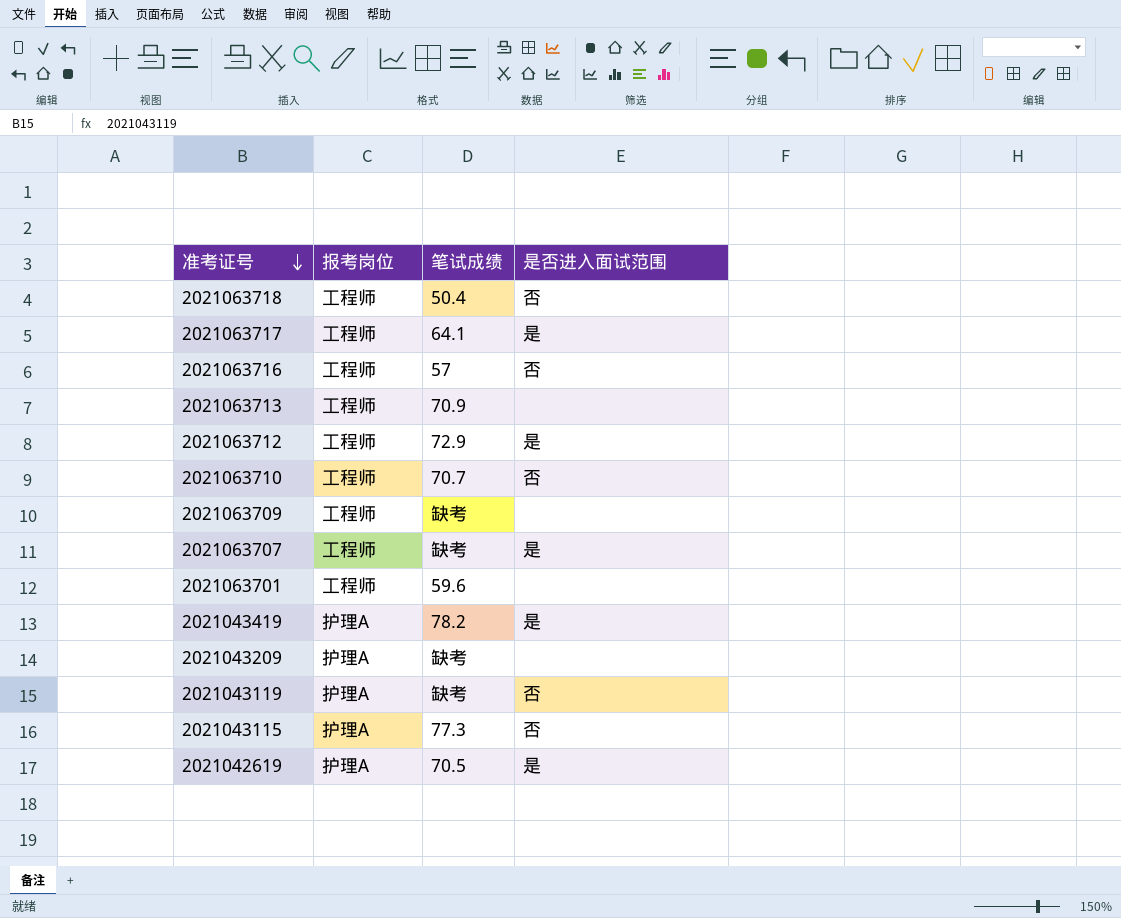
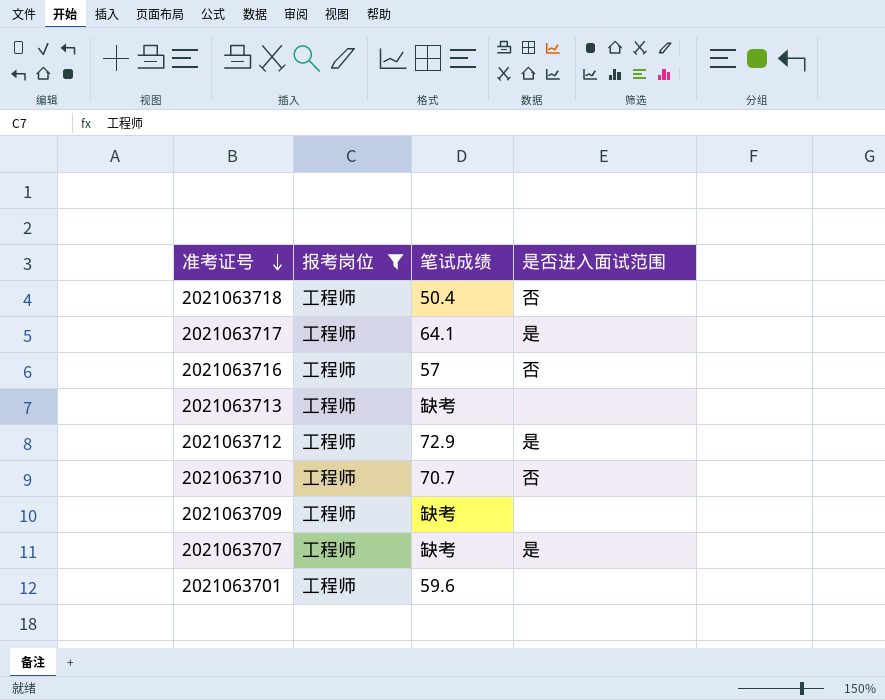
filter: none -> 报考岗位 = 工程师
2021063713 | 笔试成绩: 70.9 -> 缺考

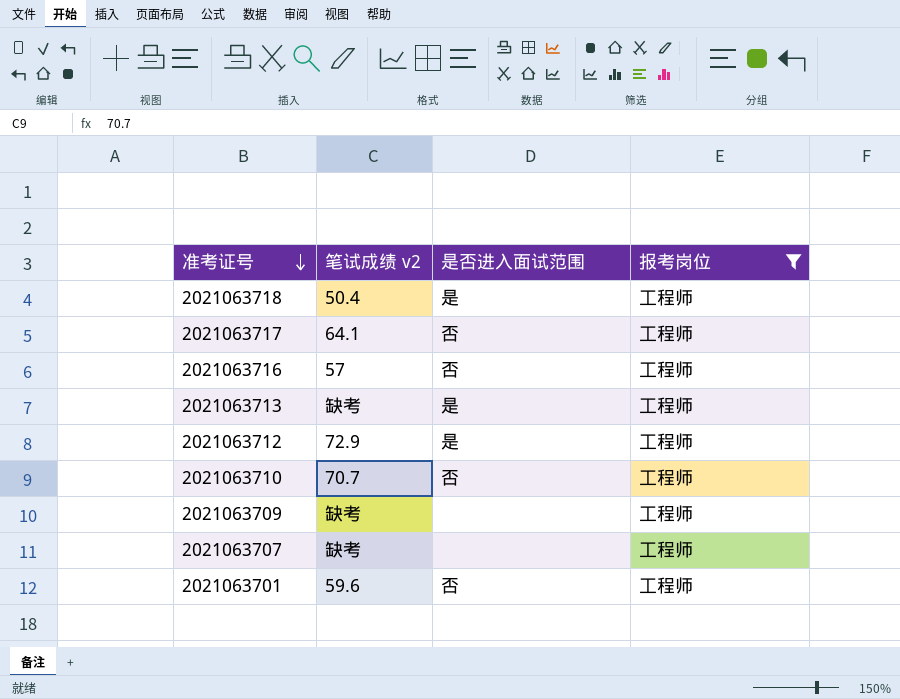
column name: 笔试成绩 -> 笔试成绩 v2
column 报考岗位 | position: 2 -> 4
2021063718 | 是否进入面试范围: 否 -> 是
2021063717 | 是否进入面试范围: 是 -> 否
2021063713 | 是否进入面试范围: none -> 是
2021063707 | 是否进入面试范围: 是 -> none
2021063701 | 是否进入面试范围: none -> 否

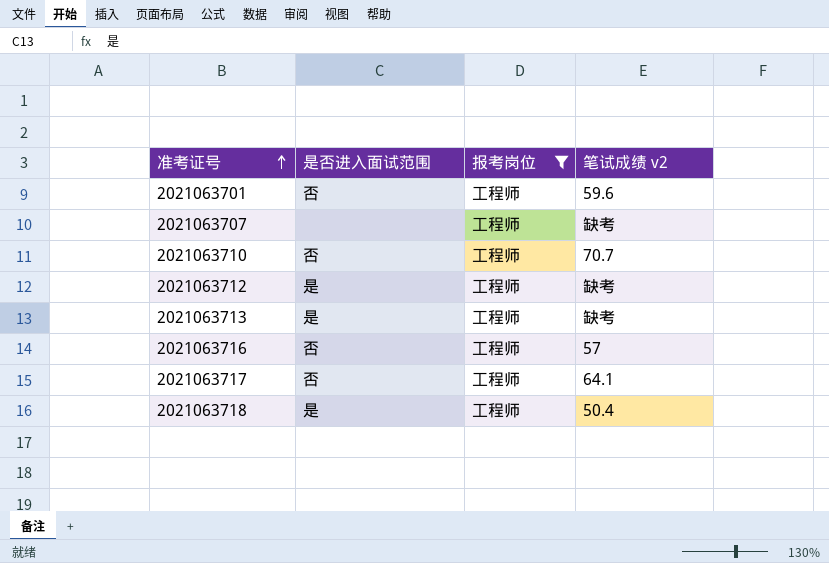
row order: 准考证号 descending -> 准考证号 ascending
column 笔试成绩 v2 | position: 2 -> 4
row 2021063709: 缺考 | none | 工程师 -> none
2021063712 | 笔试成绩 v2: 72.9 -> 缺考

